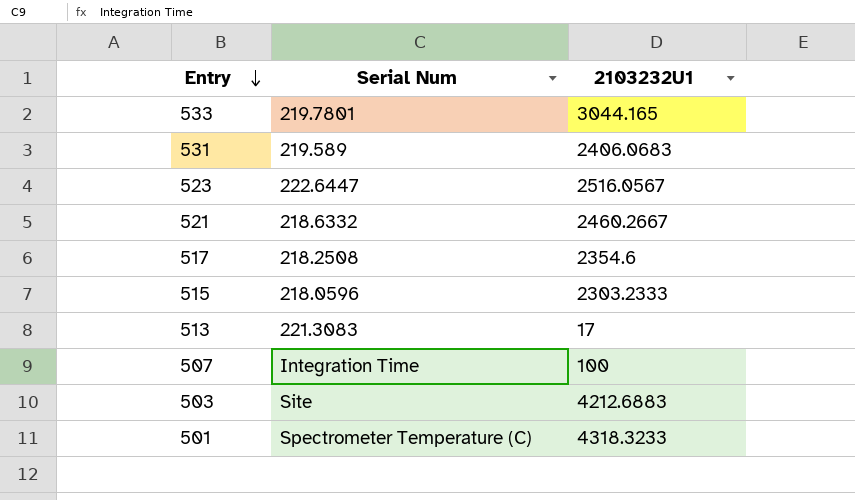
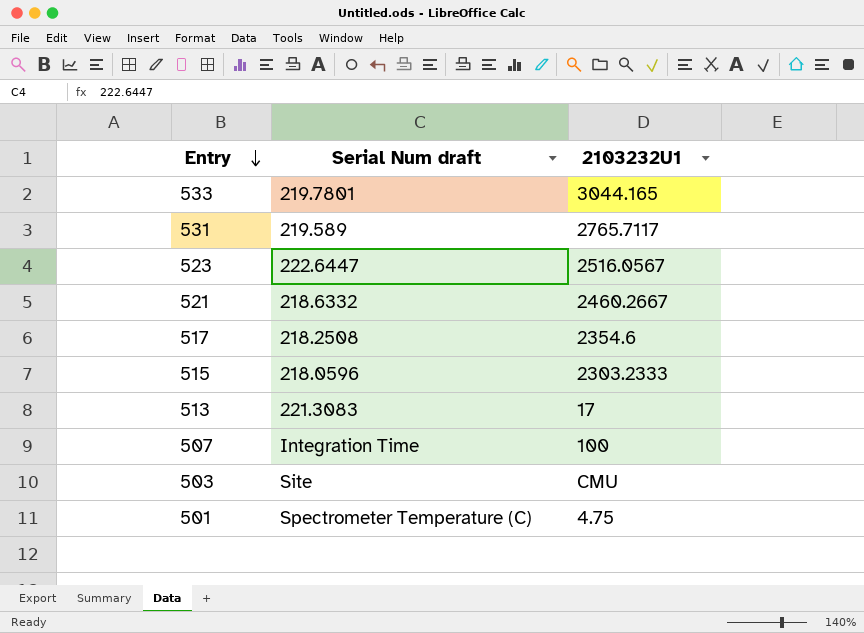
column name: Serial Num -> Serial Num draft
531 | 2103232U1: 2406.0683 -> 2765.7117
503 | 2103232U1: 4212.6883 -> CMU
501 | 2103232U1: 4318.3233 -> 4.75

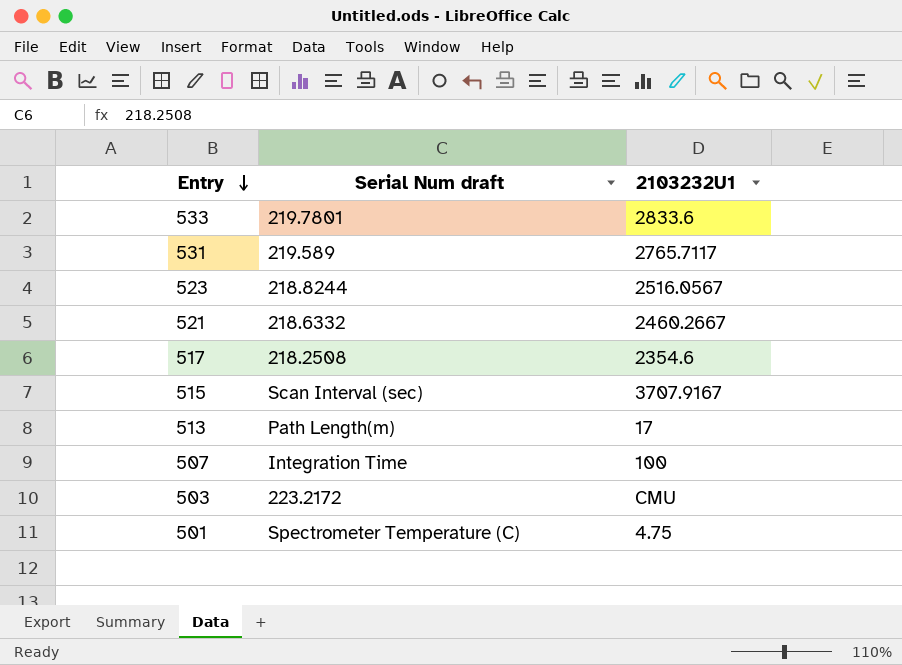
533 | 2103232U1: 3044.165 -> 2833.6
523 | Serial Num draft: 222.6447 -> 218.8244
515 | Serial Num draft: 218.0596 -> Scan Interval (sec)
515 | 2103232U1: 2303.2333 -> 3707.9167
513 | Serial Num draft: 221.3083 -> Path Length(m)
503 | Serial Num draft: Site -> 223.2172

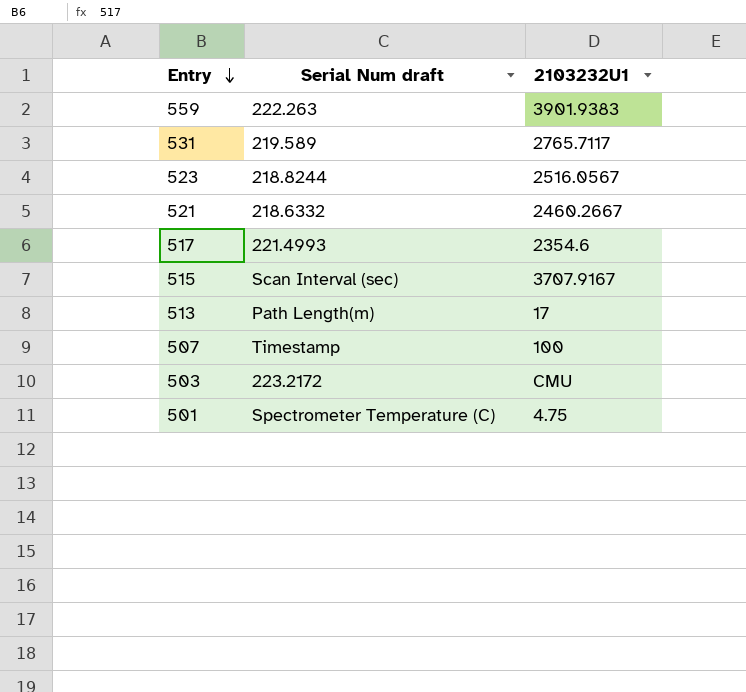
row 533: 219.7801 | 2833.6 -> none
row 559: none -> 222.263 | 3901.9383
517 | Serial Num draft: 218.2508 -> 221.4993
507 | Serial Num draft: Integration Time -> Timestamp

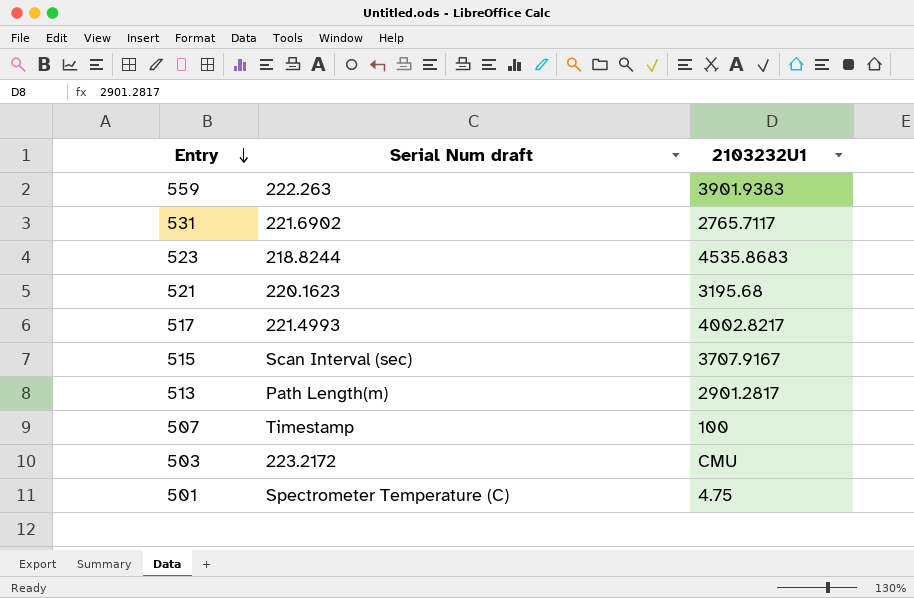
531 | Serial Num draft: 219.589 -> 221.6902
523 | 2103232U1: 2516.0567 -> 4535.8683
521 | Serial Num draft: 218.6332 -> 220.1623
521 | 2103232U1: 2460.2667 -> 3195.68
517 | 2103232U1: 2354.6 -> 4002.8217
513 | 2103232U1: 17 -> 2901.2817

